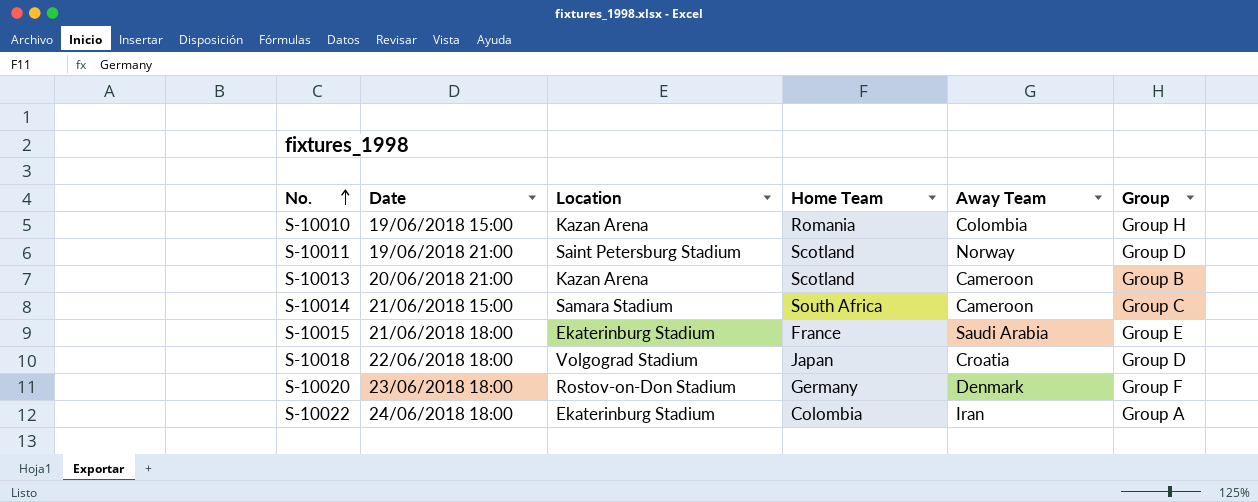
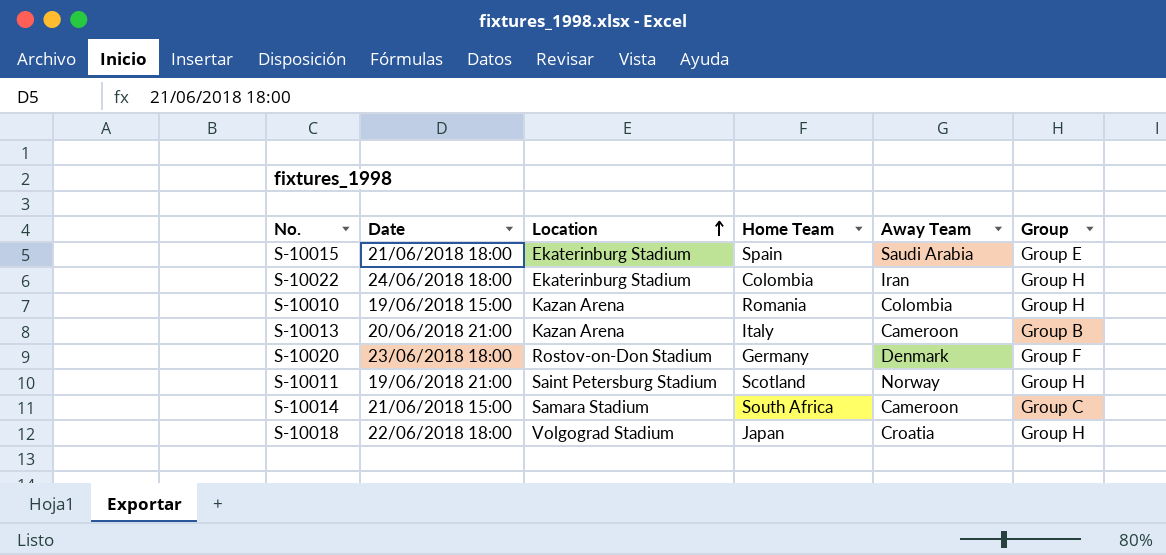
row order: No. ascending -> Location ascending
S-10015 | Home Team: France -> Spain
S-10022 | Group: Group A -> Group H
S-10013 | Home Team: Scotland -> Italy
S-10011 | Group: Group D -> Group H
S-10018 | Group: Group D -> Group H

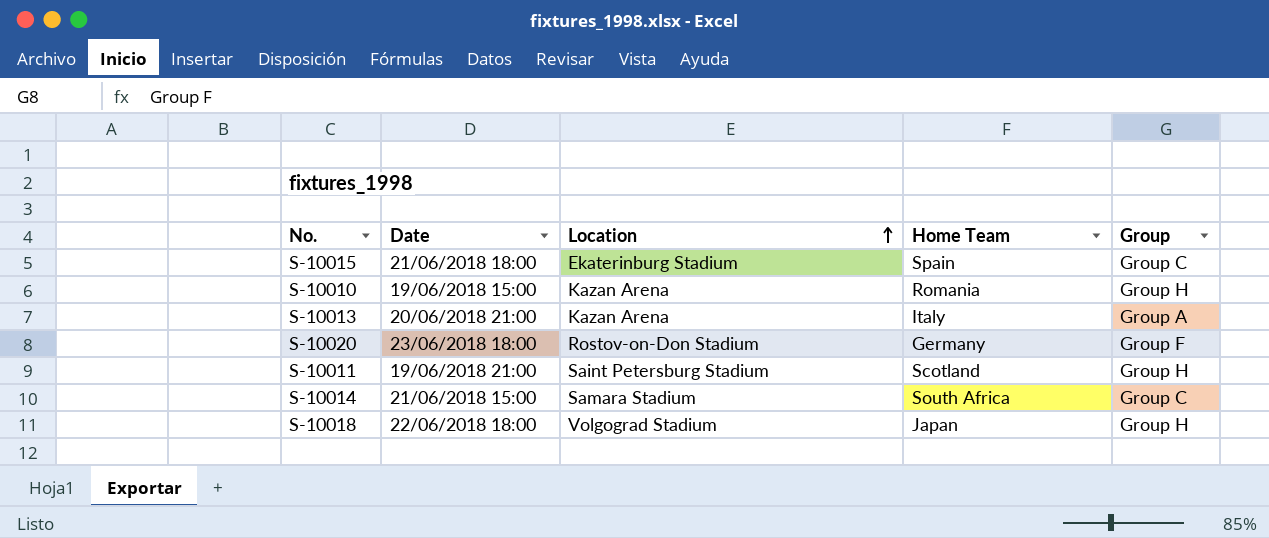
column Away Team | position: 5 -> none
row S-10022: 24/06/2018 18:00 | Ekaterinburg Stadium | Colombia | Iran | Group H -> none
S-10015 | Group: Group E -> Group C
S-10013 | Group: Group B -> Group A

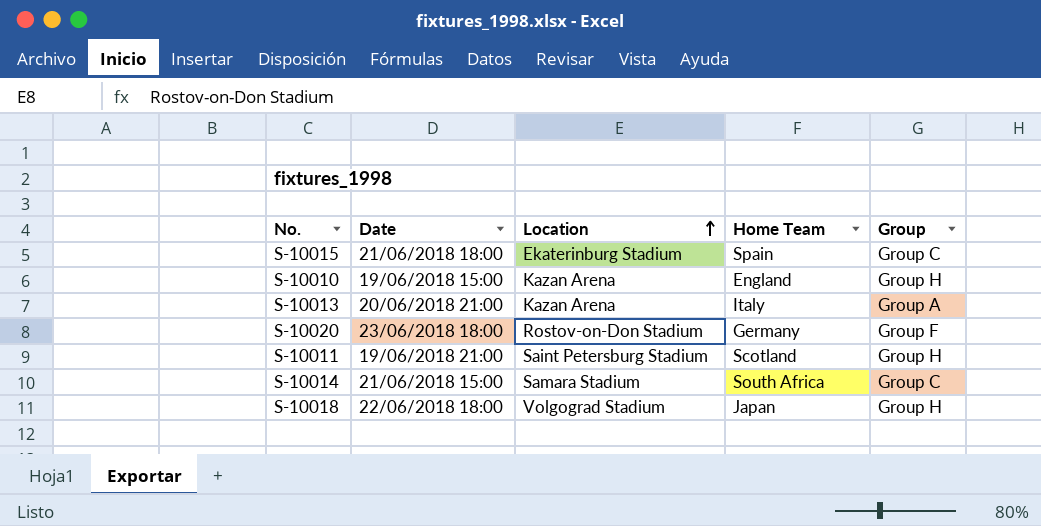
S-10010 | Home Team: Romania -> England

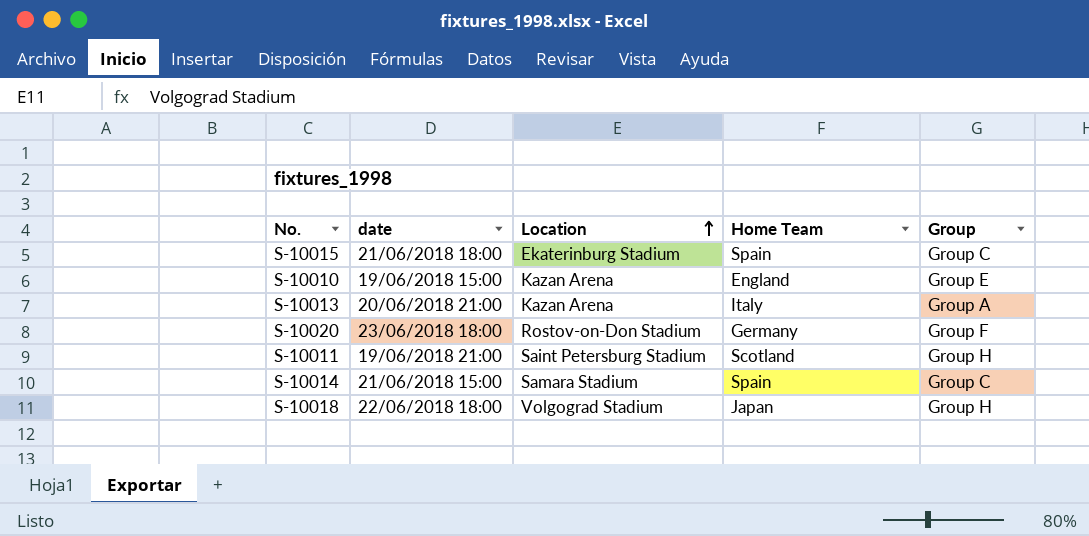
column name: Date -> date
S-10010 | Group: Group H -> Group E
S-10014 | Home Team: South Africa -> Spain

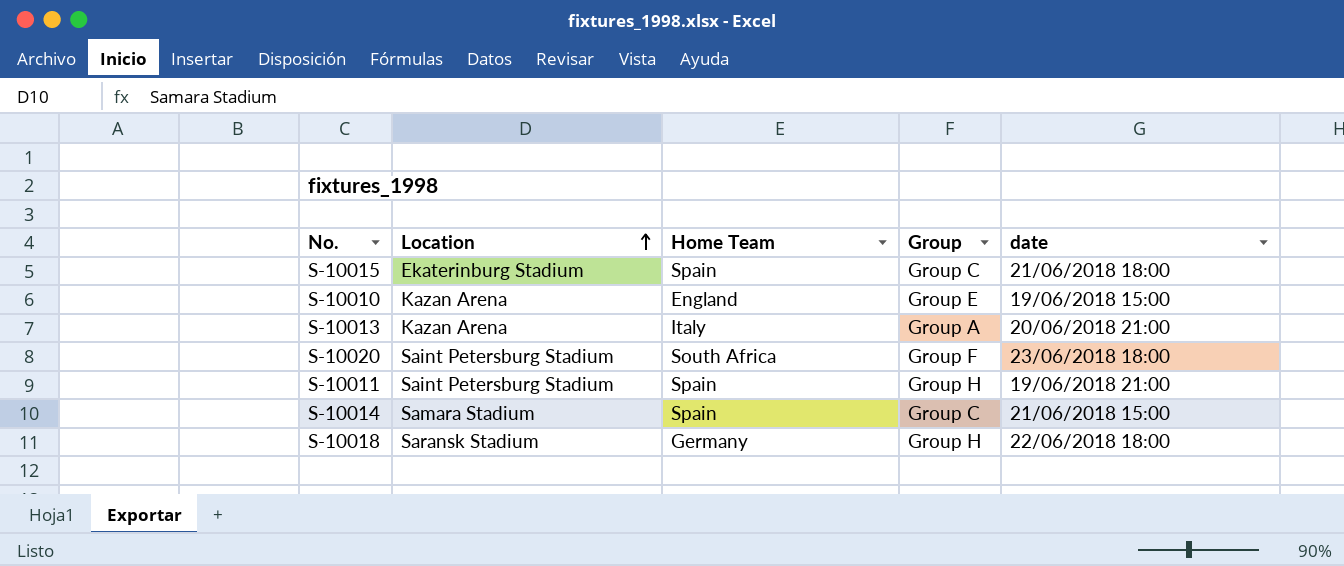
column date | position: 2 -> 5
S-10020 | Location: Rostov-on-Don Stadium -> Saint Petersburg Stadium
S-10020 | Home Team: Germany -> South Africa
S-10011 | Home Team: Scotland -> Spain
S-10018 | Location: Volgograd Stadium -> Saransk Stadium
S-10018 | Home Team: Japan -> Germany

